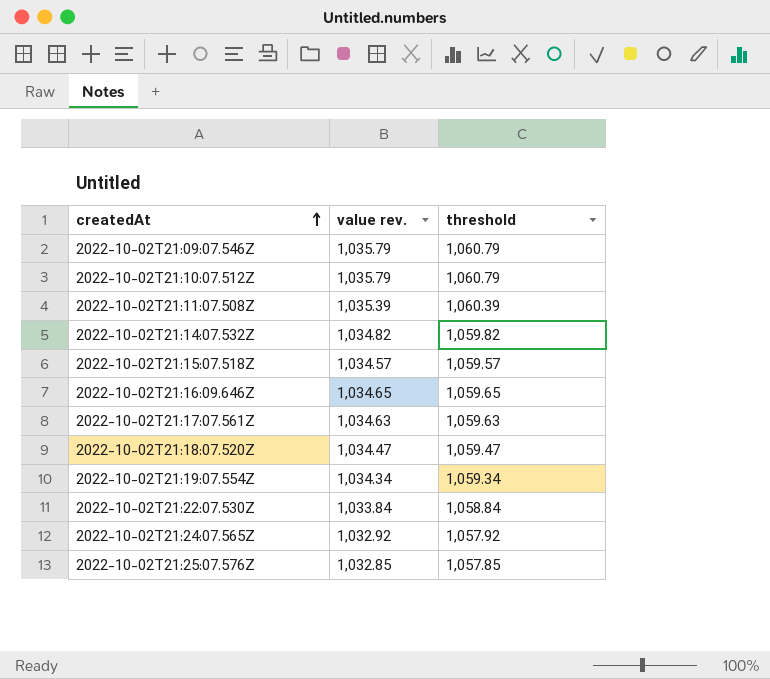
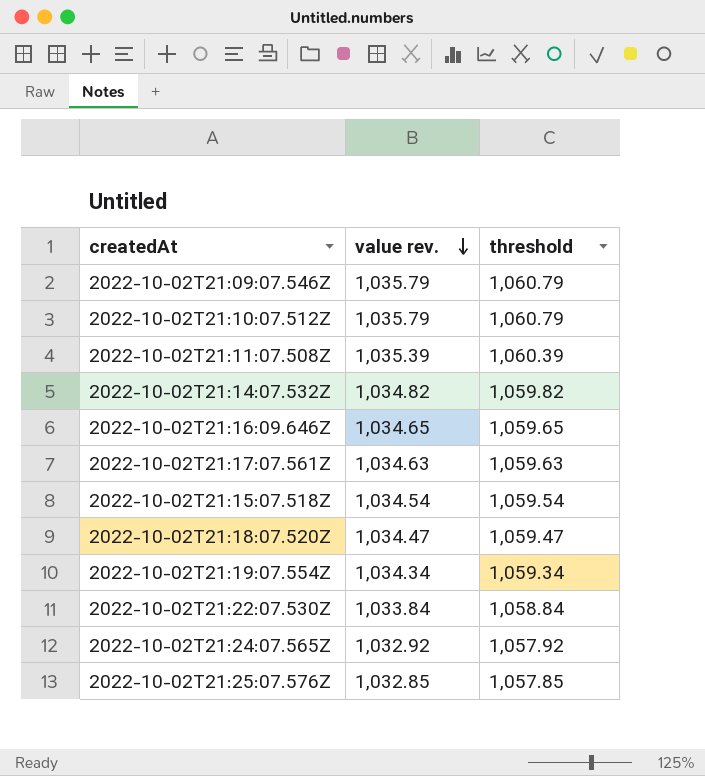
row order: createdAt ascending -> value rev. descending
2022-10-02T21:15:07.518Z | value rev.: 1,034.57 -> 1,034.54
2022-10-02T21:15:07.518Z | threshold: 1,059.57 -> 1,059.54

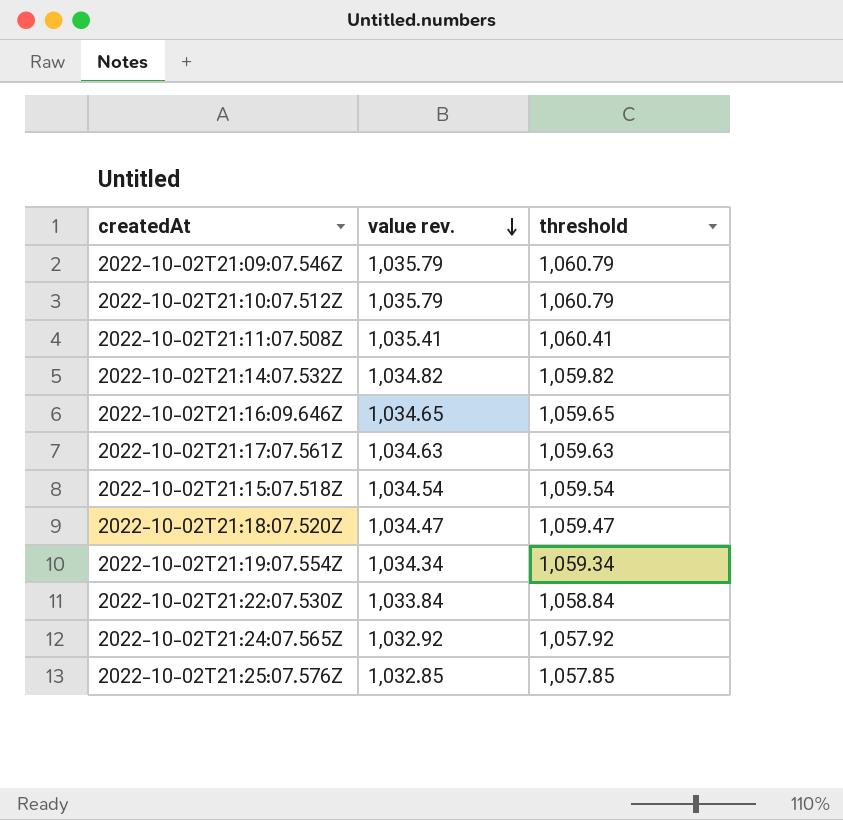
2022-10-02T21:11:07.508Z | value rev.: 1,035.39 -> 1,035.41
2022-10-02T21:11:07.508Z | threshold: 1,060.39 -> 1,060.41

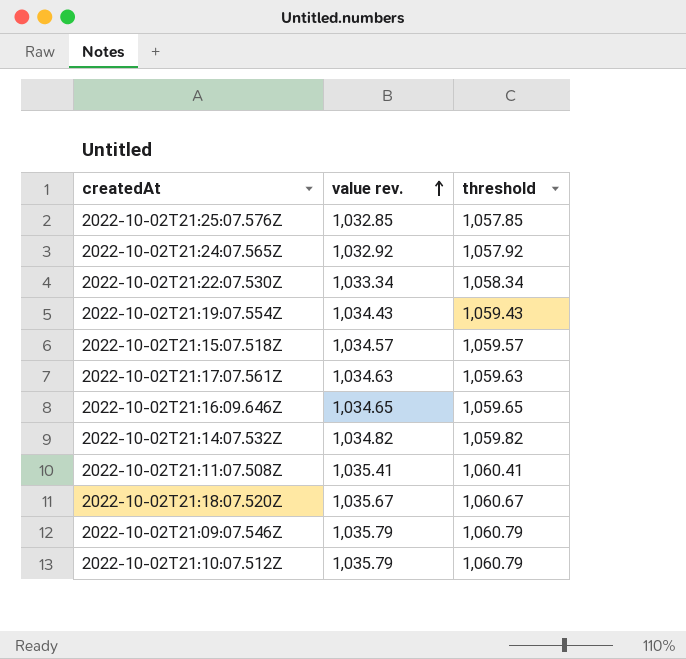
row order: value rev. descending -> value rev. ascending
2022-10-02T21:22:07.530Z | value rev.: 1,033.84 -> 1,033.34
2022-10-02T21:22:07.530Z | threshold: 1,058.84 -> 1,058.34
2022-10-02T21:19:07.554Z | value rev.: 1,034.34 -> 1,034.43
2022-10-02T21:19:07.554Z | threshold: 1,059.34 -> 1,059.43
2022-10-02T21:15:07.518Z | value rev.: 1,034.54 -> 1,034.57
2022-10-02T21:15:07.518Z | threshold: 1,059.54 -> 1,059.57
2022-10-02T21:18:07.520Z | value rev.: 1,034.47 -> 1,035.67
2022-10-02T21:18:07.520Z | threshold: 1,059.47 -> 1,060.67

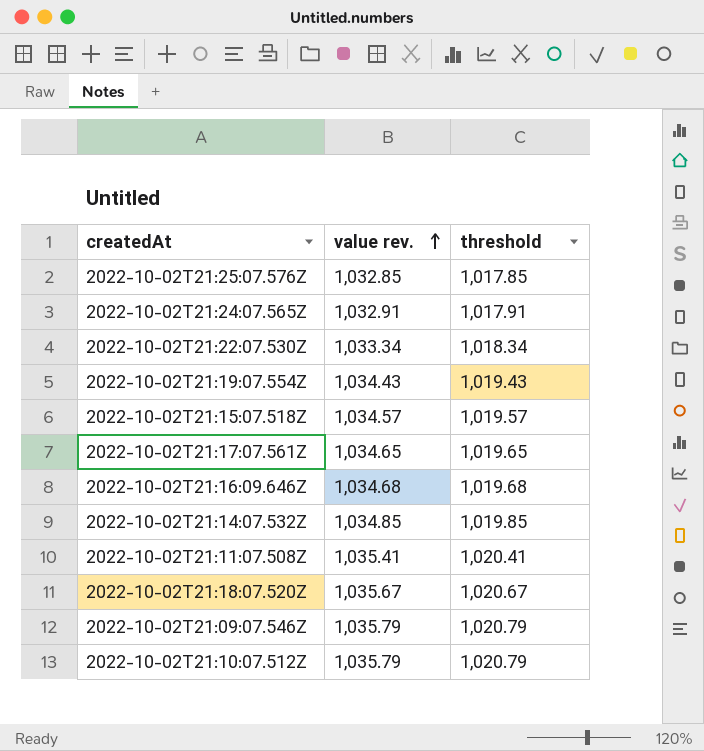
column threshold | formula: [value rev.] + 25 -> [value rev.] - 15
2022-10-02T21:24:07.565Z | value rev.: 1,032.92 -> 1,032.91
2022-10-02T21:17:07.561Z | value rev.: 1,034.63 -> 1,034.65
2022-10-02T21:16:09.646Z | value rev.: 1,034.65 -> 1,034.68
2022-10-02T21:14:07.532Z | value rev.: 1,034.82 -> 1,034.85

